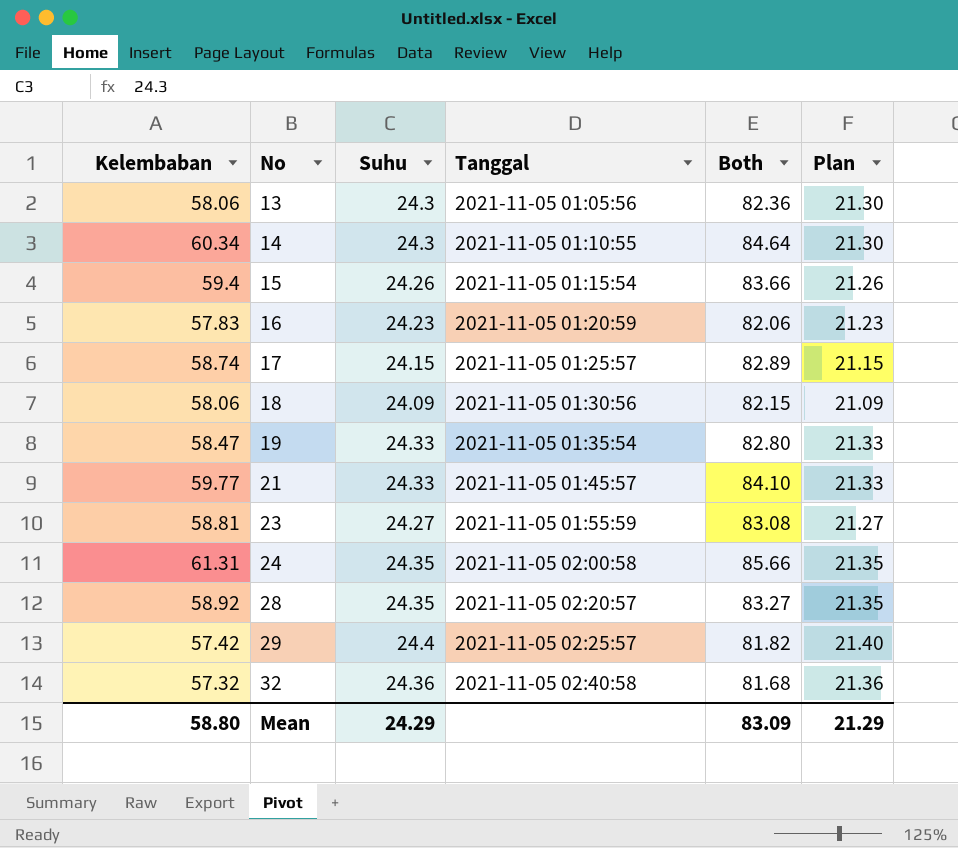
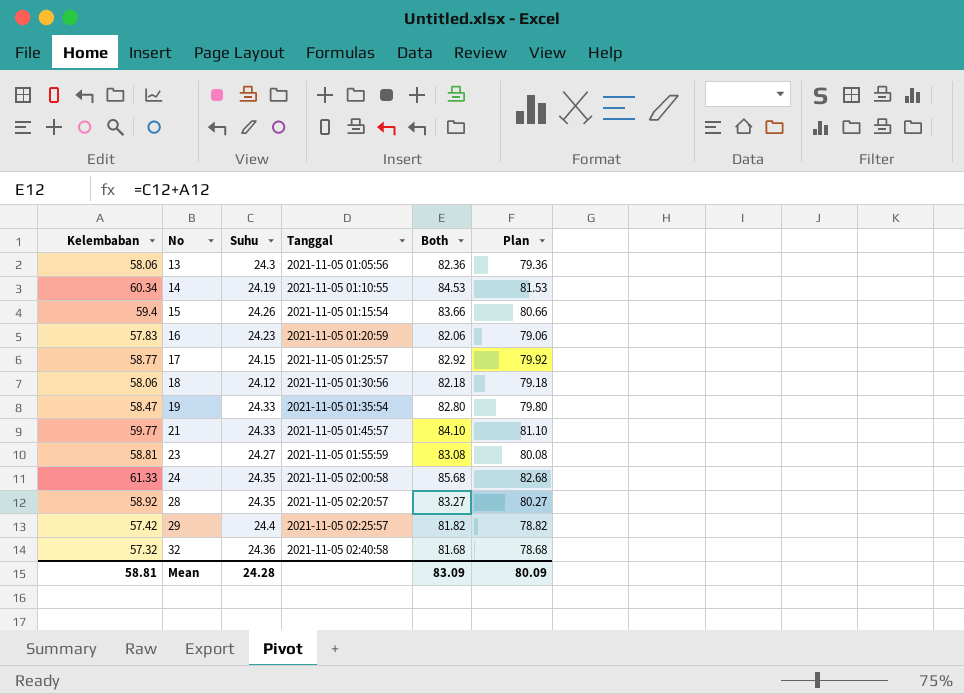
column Plan | formula: [Suhu] - 3 -> [Both] - 3
14 | Suhu: 24.3 -> 24.19
14 | Both: 84.64 -> 84.53
17 | Kelembaban: 58.74 -> 58.77
17 | Both: 82.89 -> 82.92
18 | Suhu: 24.09 -> 24.12
18 | Both: 82.15 -> 82.18
24 | Kelembaban: 61.31 -> 61.33
24 | Both: 85.66 -> 85.68
Mean | Kelembaban: 58.80 -> 58.81
Mean | Suhu: 24.29 -> 24.28
Mean | Plan: 21.29 -> 80.09

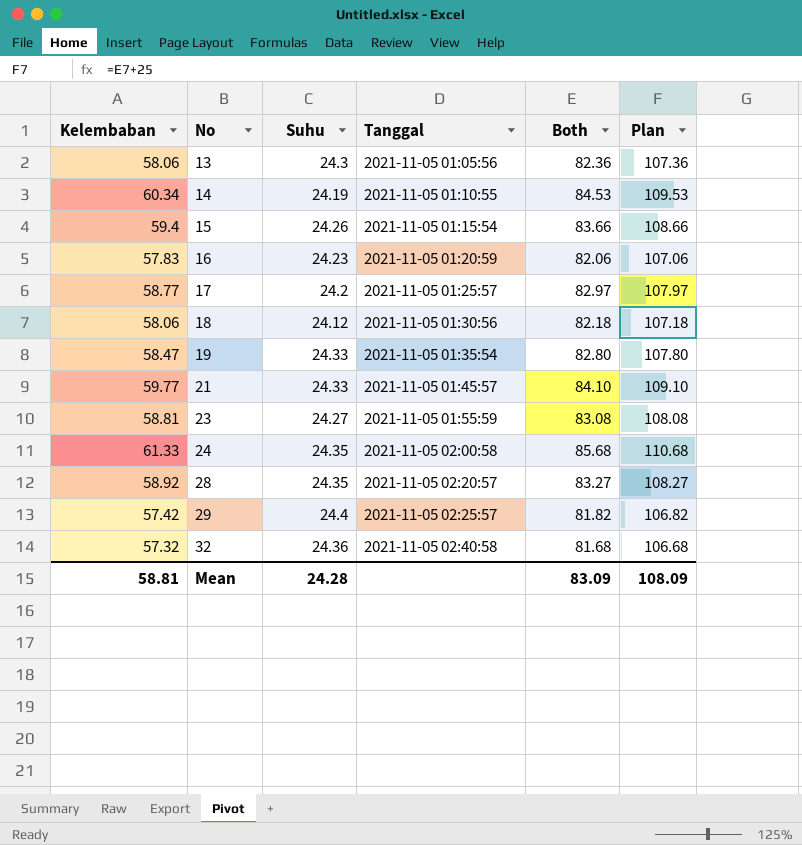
column Plan | formula: [Both] - 3 -> [Both] + 25
17 | Suhu: 24.15 -> 24.2
17 | Both: 82.92 -> 82.97
Mean | Plan: 80.09 -> 108.09

